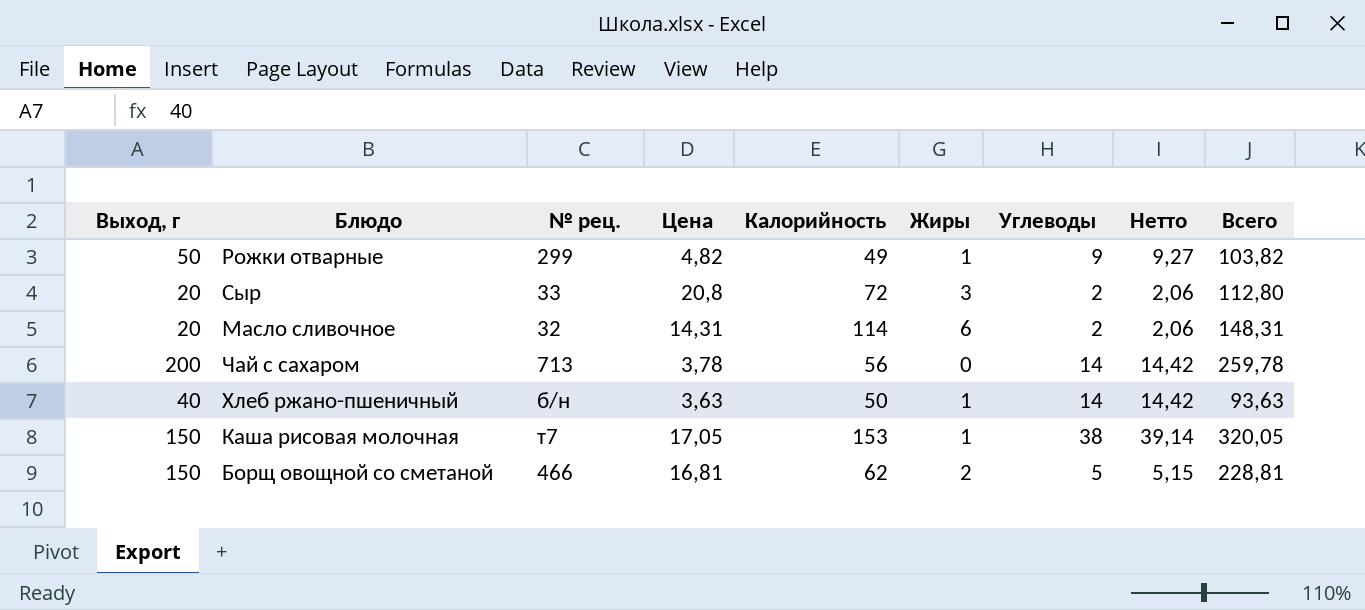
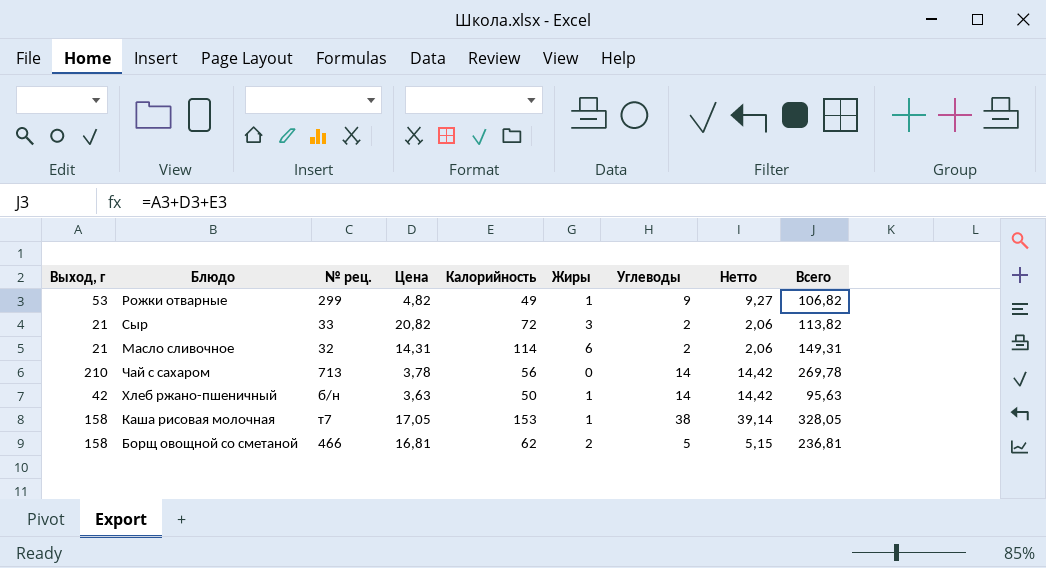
Рожки отварные | Выход, г: 50 -> 53
Рожки отварные | Всего: 103,82 -> 106,82
Сыр | Выход, г: 20 -> 21
Сыр | Цена: 20,8 -> 20,82
Сыр | Всего: 112,80 -> 113,82
Масло сливочное | Выход, г: 20 -> 21
Масло сливочное | Всего: 148,31 -> 149,31
Чай с сахаром | Выход, г: 200 -> 210
Чай с сахаром | Всего: 259,78 -> 269,78
Хлеб ржано-пшеничный | Выход, г: 40 -> 42
Хлеб ржано-пшеничный | Всего: 93,63 -> 95,63
Каша рисовая молочная | Выход, г: 150 -> 158
Каша рисовая молочная | Всего: 320,05 -> 328,05
Борщ овощной со сметаной | Выход, г: 150 -> 158
Борщ овощной со сметаной | Всего: 228,81 -> 236,81

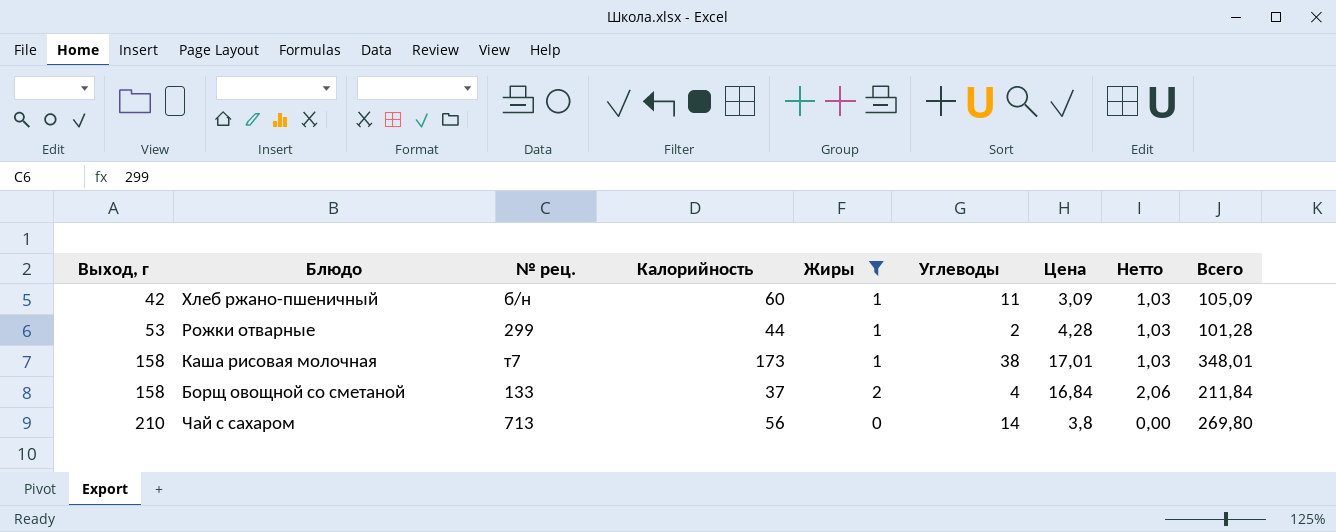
filter: none -> Жиры <= 2
row order: none -> Выход, г ascending
column Цена | position: 4 -> 7
column Нетто | formula: [Углеводы] * 1,03 -> [Жиры] * 1,03
Хлеб ржано-пшеничный | Калорийность: 50 -> 60
Хлеб ржано-пшеничный | Углеводы: 14 -> 11
Хлеб ржано-пшеничный | Цена: 3,63 -> 3,09
Хлеб ржано-пшеничный | Всего: 95,63 -> 105,09
Рожки отварные | Калорийность: 49 -> 44
Рожки отварные | Углеводы: 9 -> 2
Рожки отварные | Цена: 4,82 -> 4,28
Рожки отварные | Всего: 106,82 -> 101,28
Каша рисовая молочная | Калорийность: 153 -> 173
Каша рисовая молочная | Цена: 17,05 -> 17,01
Каша рисовая молочная | Всего: 328,05 -> 348,01
Борщ овощной со сметаной | № рец.: 466 -> 133
Борщ овощной со сметаной | Калорийность: 62 -> 37
Борщ овощной со сметаной | Углеводы: 5 -> 4
Борщ овощной со сметаной | Цена: 16,81 -> 16,84
Борщ овощной со сметаной | Всего: 236,81 -> 211,84
Чай с сахаром | Цена: 3,78 -> 3,8
Чай с сахаром | Всего: 269,78 -> 269,80

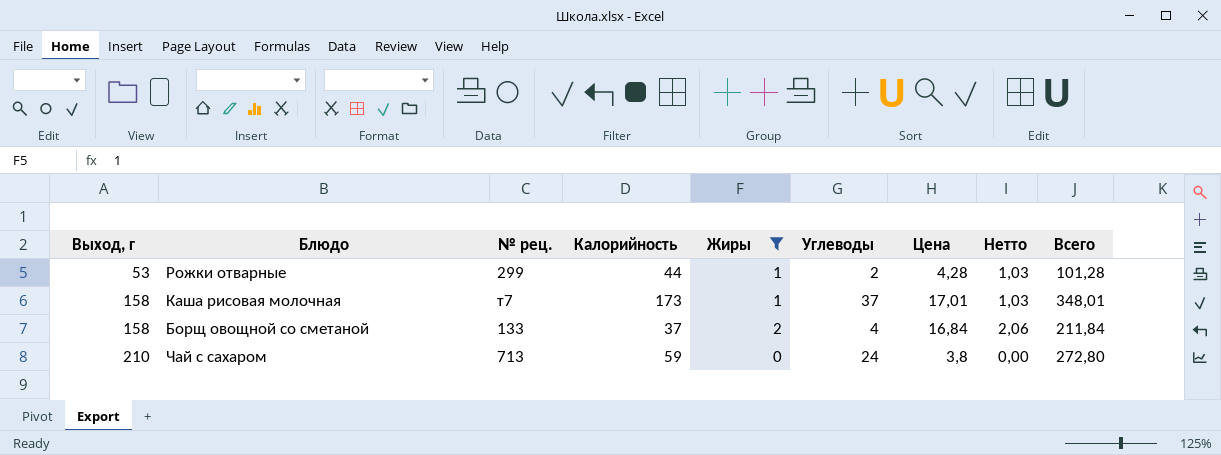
row Хлеб ржано-пшеничный: 42 | б/н | 60 | 1 | 11 | 3,09 | 1,03 | 105,09 -> none
Каша рисовая молочная | Углеводы: 38 -> 37
Чай с сахаром | Калорийность: 56 -> 59
Чай с сахаром | Углеводы: 14 -> 24
Чай с сахаром | Всего: 269,80 -> 272,80

